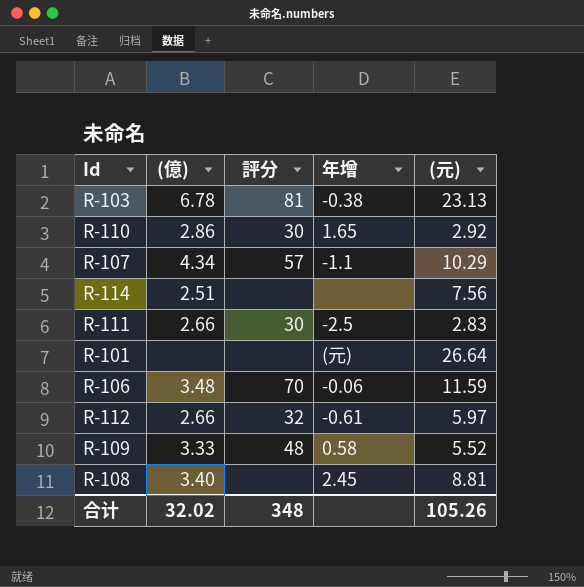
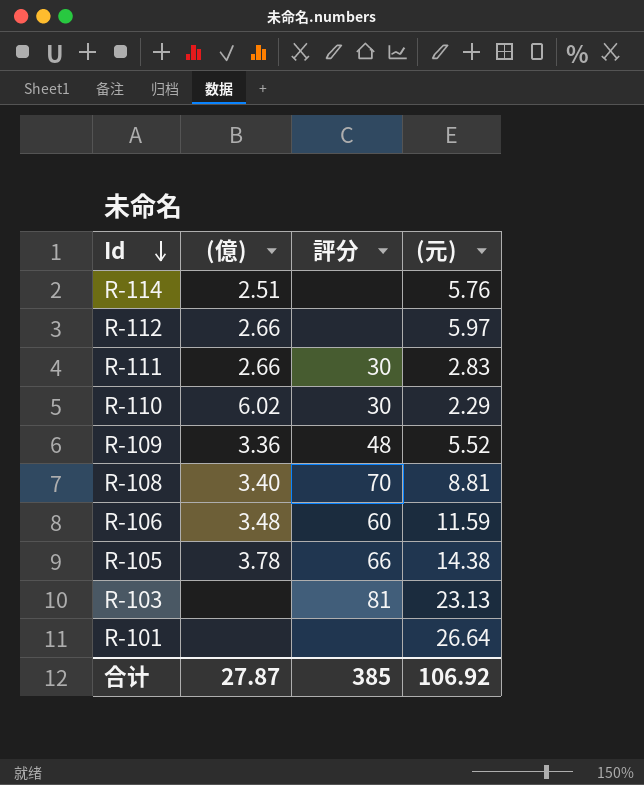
row order: none -> Id descending
column 年增 | position: 4 -> none
row R-107: 4.34 | 57 | -1.1 | 10.29 -> none
R-114 | (元): 7.56 -> 5.76
R-112 | 評分: 32 -> none
R-110 | (億): 2.86 -> 6.02
R-110 | (元): 2.92 -> 2.29
R-109 | (億): 3.33 -> 3.36
R-108 | 評分: none -> 70
R-106 | 評分: 70 -> 60
row R-105: none -> 3.78 | 66 | 14.38
R-103 | (億): 6.78 -> none
合计 | (億): 32.02 -> 27.87
合计 | 評分: 348 -> 385
合计 | (元): 105.26 -> 106.92

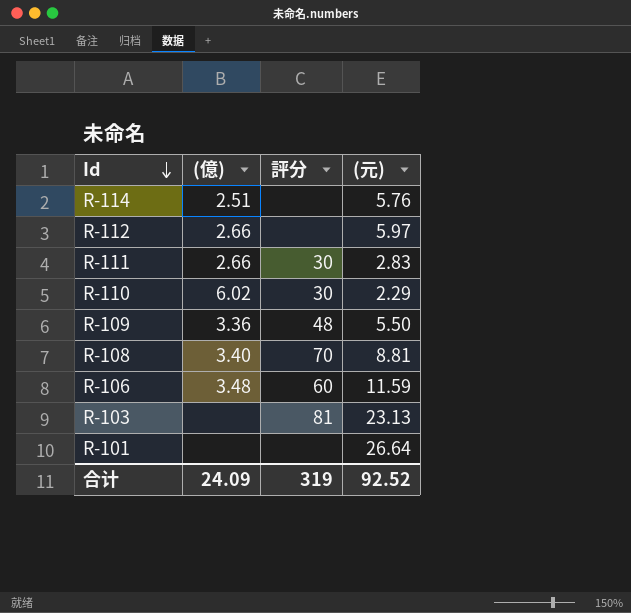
row R-105: 3.78 | 66 | 14.38 -> none
R-109 | (元): 5.52 -> 5.50
合计 | (億): 27.87 -> 24.09
合计 | 評分: 385 -> 319
合计 | (元): 106.92 -> 92.52

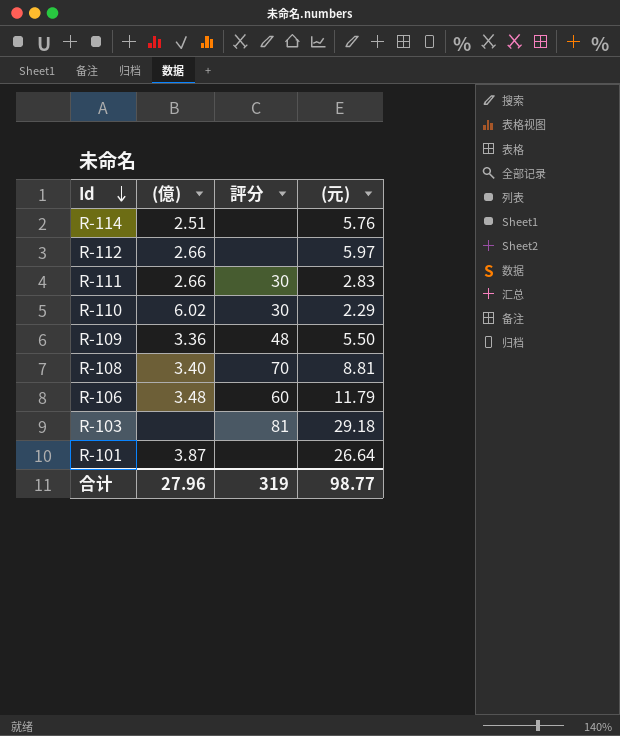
R-106 | (元): 11.59 -> 11.79
R-103 | (元): 23.13 -> 29.18
R-101 | (億): none -> 3.87
合计 | (億): 24.09 -> 27.96
合计 | (元): 92.52 -> 98.77

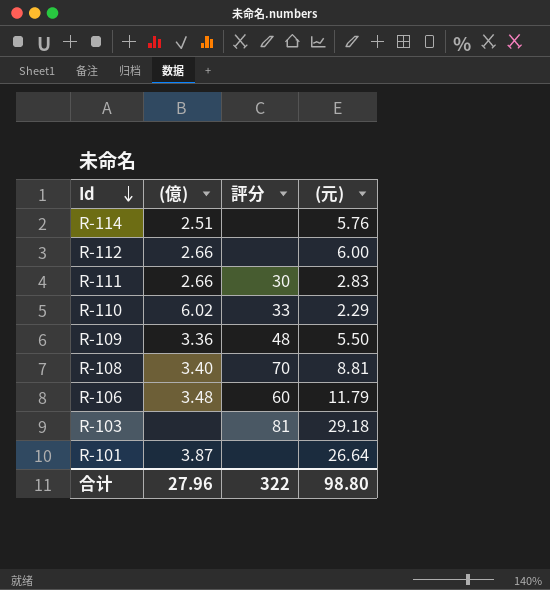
R-112 | (元): 5.97 -> 6.00
R-110 | 評分: 30 -> 33
合计 | 評分: 319 -> 322
合计 | (元): 98.77 -> 98.80

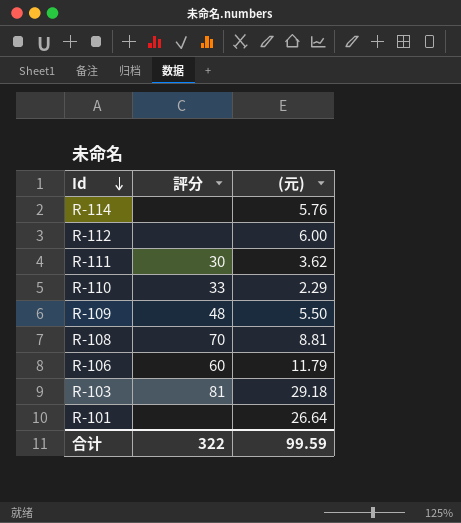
column (億) | position: 2 -> none
R-111 | (元): 2.83 -> 3.62
合计 | (元): 98.80 -> 99.59

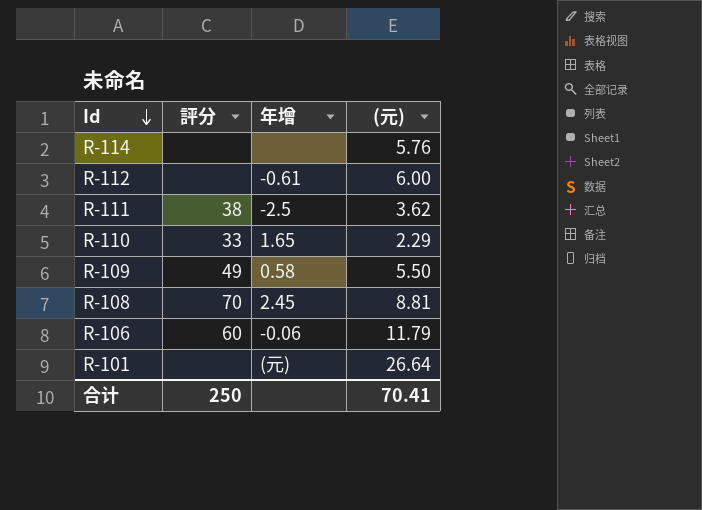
column 年增 | position: none -> 3
row R-103: 81 | 29.18 -> none
R-111 | 評分: 30 -> 38
R-109 | 評分: 48 -> 49
合计 | 評分: 322 -> 250
合计 | (元): 99.59 -> 70.41

